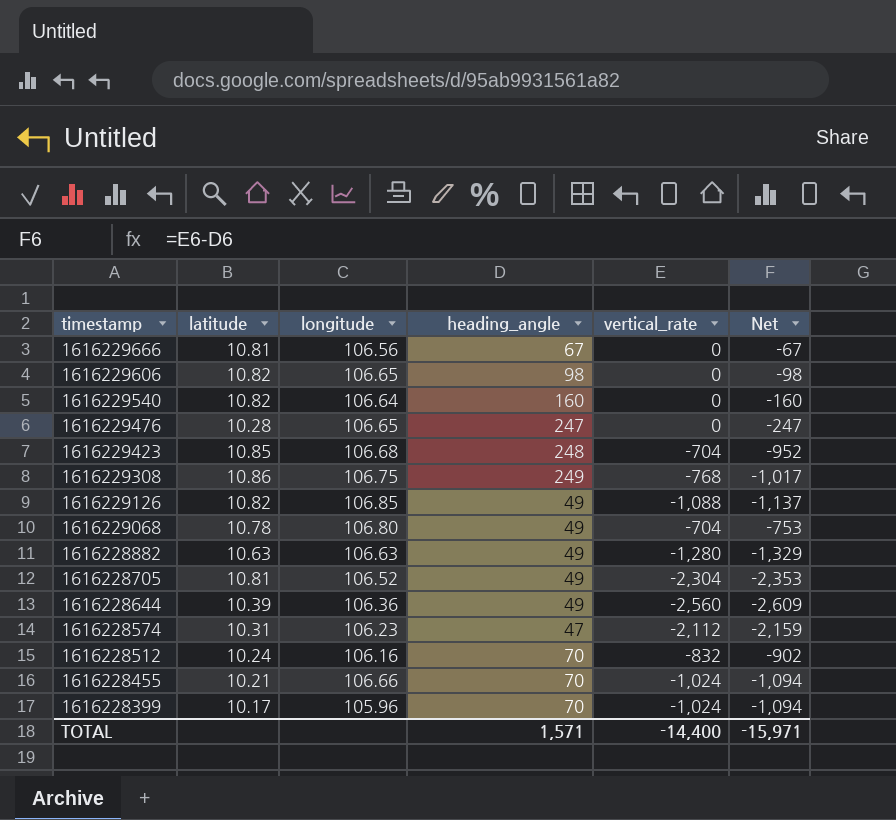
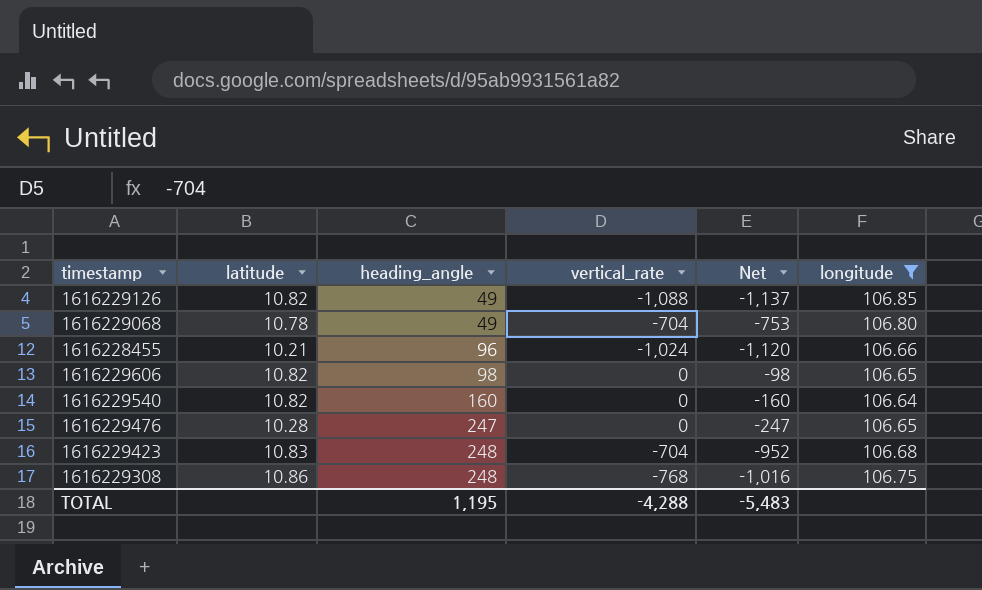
filter: none -> longitude >= 106.64
row order: timestamp descending -> heading_angle ascending
column longitude | position: 3 -> 6
1616228455 | heading_angle: 70 -> 96
1616228455 | Net: -1,094 -> -1,120
1616229423 | latitude: 10.85 -> 10.83
1616229308 | heading_angle: 249 -> 248
1616229308 | Net: -1,017 -> -1,016
TOTAL | heading_angle: 1,571 -> 1,195
TOTAL | vertical_rate: -14,400 -> -4,288
TOTAL | Net: -15,971 -> -5,483

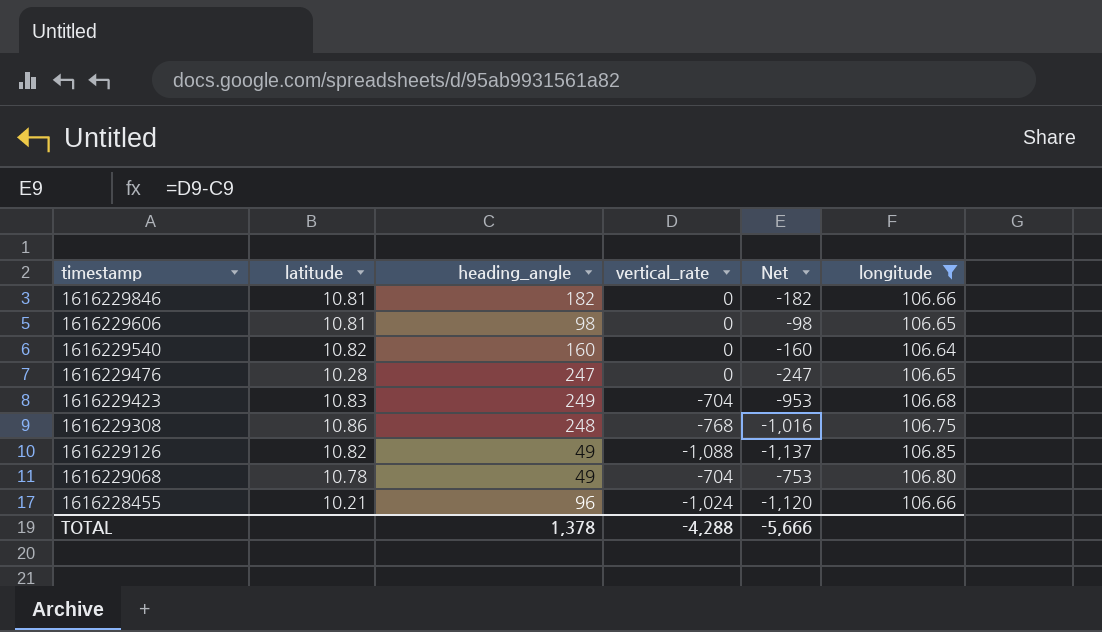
row order: heading_angle ascending -> timestamp descending
row 1616229846: none -> 10.81 | 182 | 0 | -182 | 106.66
1616229606 | latitude: 10.82 -> 10.81
1616229423 | heading_angle: 248 -> 249
1616229423 | Net: -952 -> -953
TOTAL | heading_angle: 1,195 -> 1,378
TOTAL | Net: -5,483 -> -5,666

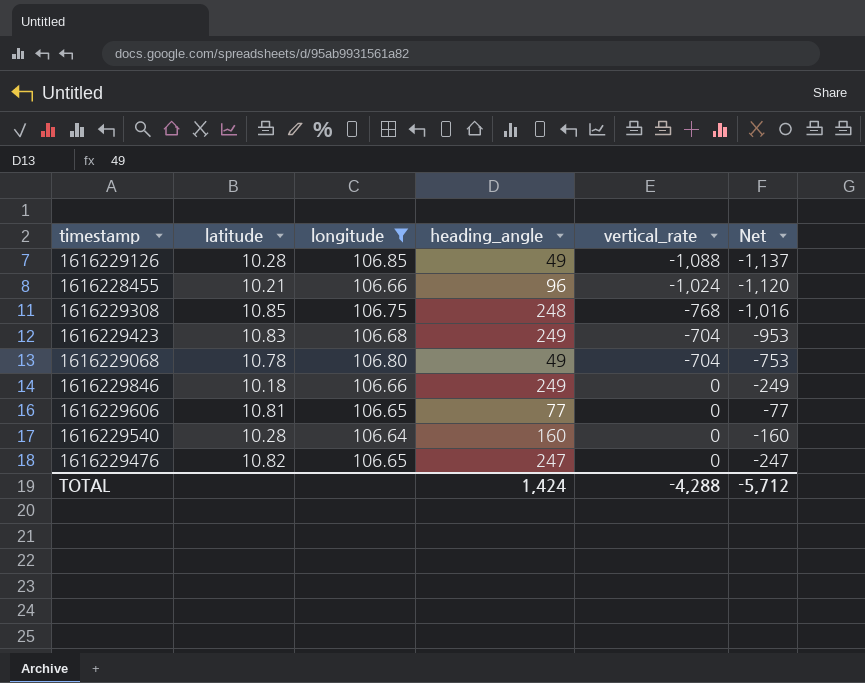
row order: timestamp descending -> vertical_rate ascending
column longitude | position: 6 -> 3
1616229126 | latitude: 10.82 -> 10.28
1616229308 | latitude: 10.86 -> 10.85
1616229846 | latitude: 10.81 -> 10.18
1616229846 | heading_angle: 182 -> 249
1616229846 | Net: -182 -> -249
1616229606 | heading_angle: 98 -> 77
1616229606 | Net: -98 -> -77
1616229540 | latitude: 10.82 -> 10.28
1616229476 | latitude: 10.28 -> 10.82
TOTAL | heading_angle: 1,378 -> 1,424
TOTAL | Net: -5,666 -> -5,712

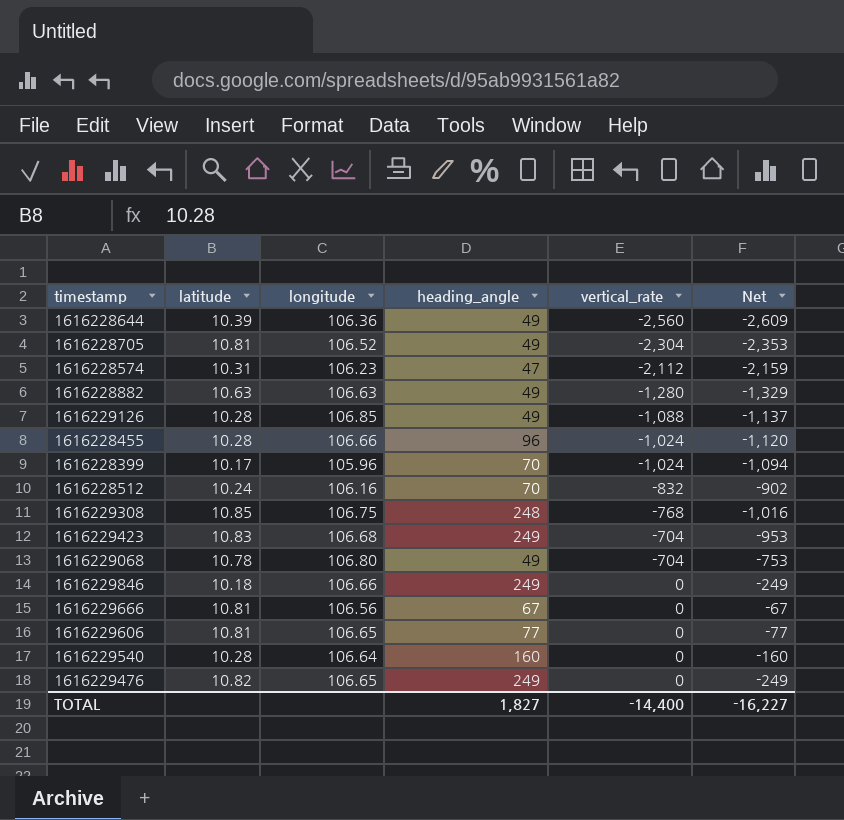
filter: longitude >= 106.64 -> none
1616228455 | latitude: 10.21 -> 10.28
1616229476 | heading_angle: 247 -> 249
1616229476 | Net: -247 -> -249
TOTAL | heading_angle: 1,424 -> 1,827
TOTAL | vertical_rate: -4,288 -> -14,400
TOTAL | Net: -5,712 -> -16,227

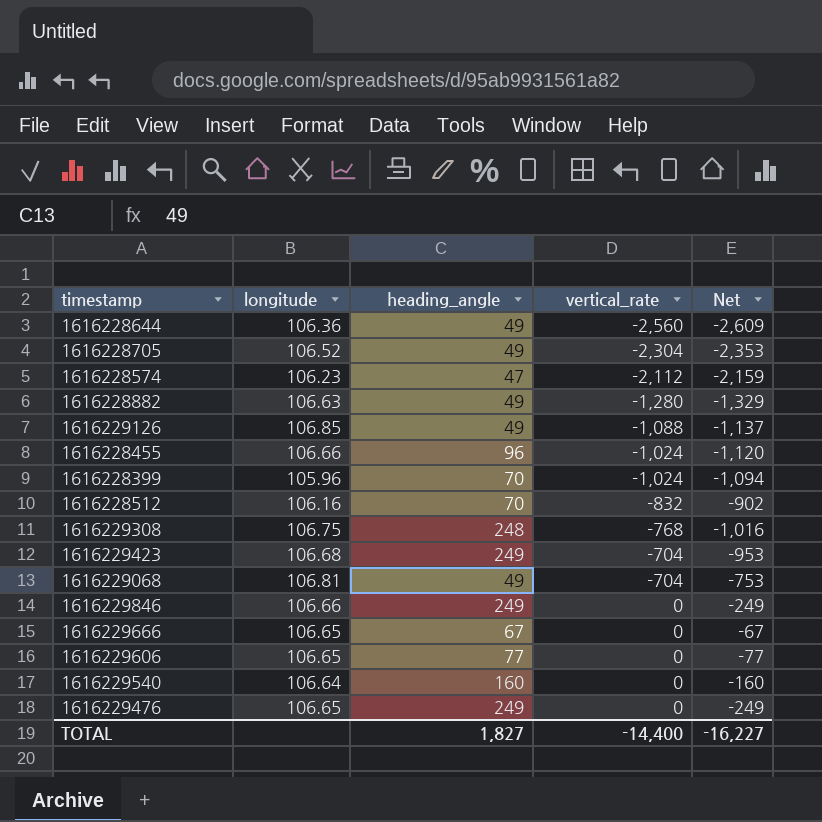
column latitude | position: 2 -> none
1616229068 | longitude: 106.80 -> 106.81
1616229666 | longitude: 106.56 -> 106.65

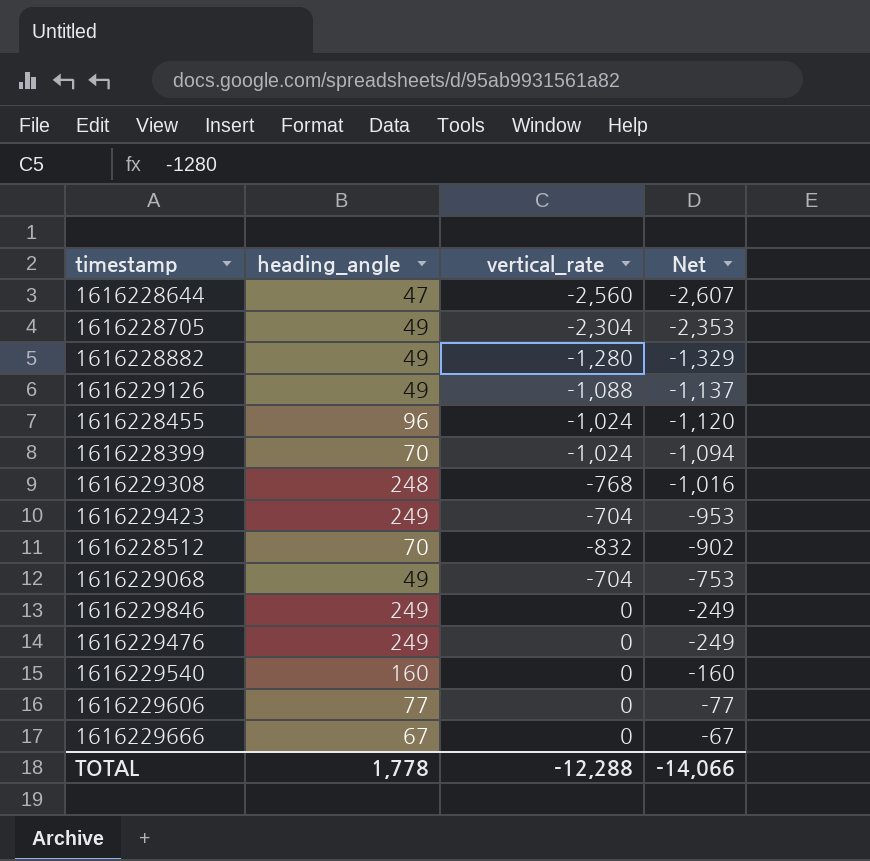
row order: vertical_rate ascending -> Net ascending
column longitude | position: 2 -> none
row 1616228574: 106.23 | 47 | -2,112 | -2,159 -> none
1616228644 | heading_angle: 49 -> 47
1616228644 | Net: -2,609 -> -2,607
TOTAL | heading_angle: 1,827 -> 1,778
TOTAL | vertical_rate: -14,400 -> -12,288
TOTAL | Net: -16,227 -> -14,066

